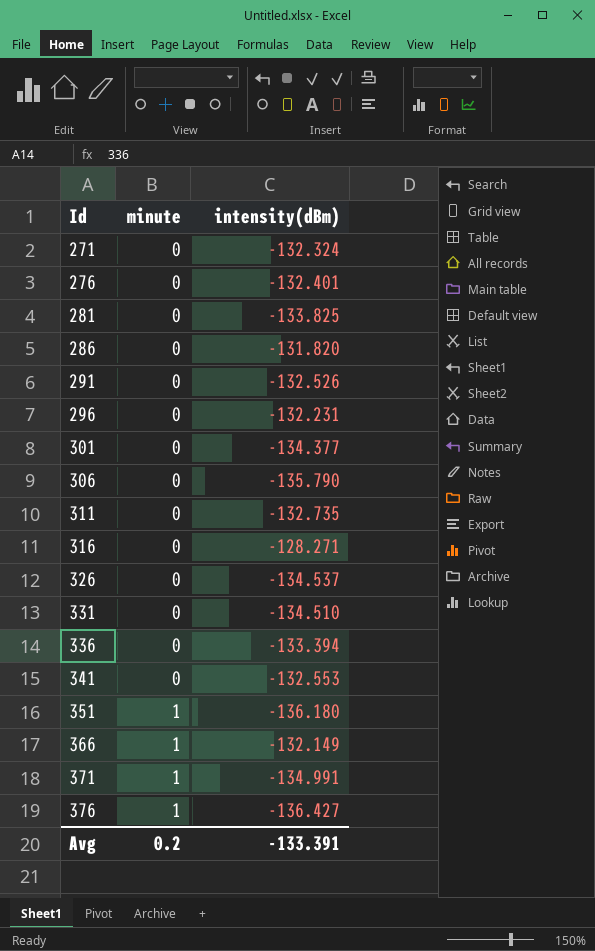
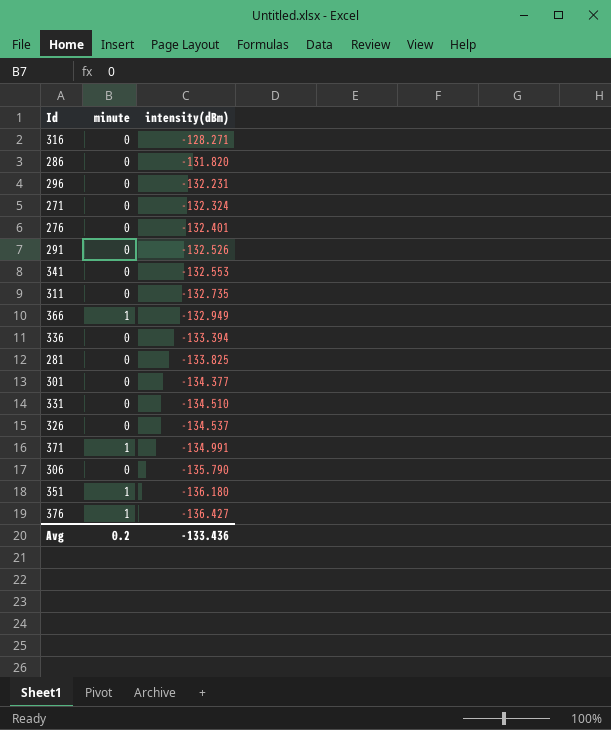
row order: Id ascending -> intensity(dBm) descending
366 | intensity(dBm): -132.149 -> -132.949
Avg | intensity(dBm): -133.391 -> -133.436

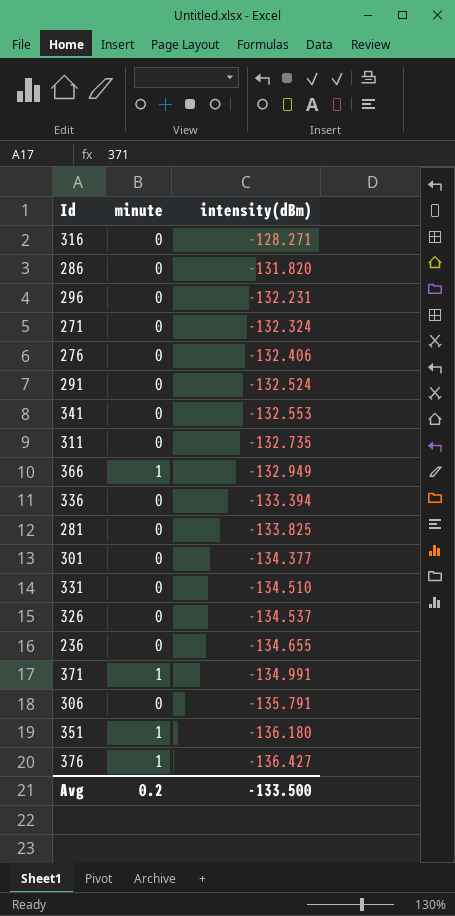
276 | intensity(dBm): -132.401 -> -132.406
291 | intensity(dBm): -132.526 -> -132.524
row 236: none -> 0 | -134.655
306 | intensity(dBm): -135.790 -> -135.791
Avg | intensity(dBm): -133.436 -> -133.500

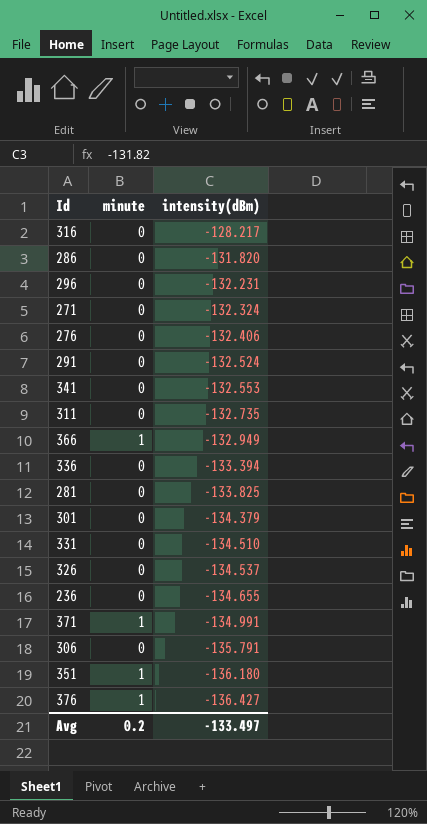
316 | intensity(dBm): -128.271 -> -128.217
301 | intensity(dBm): -134.377 -> -134.379
Avg | intensity(dBm): -133.500 -> -133.497

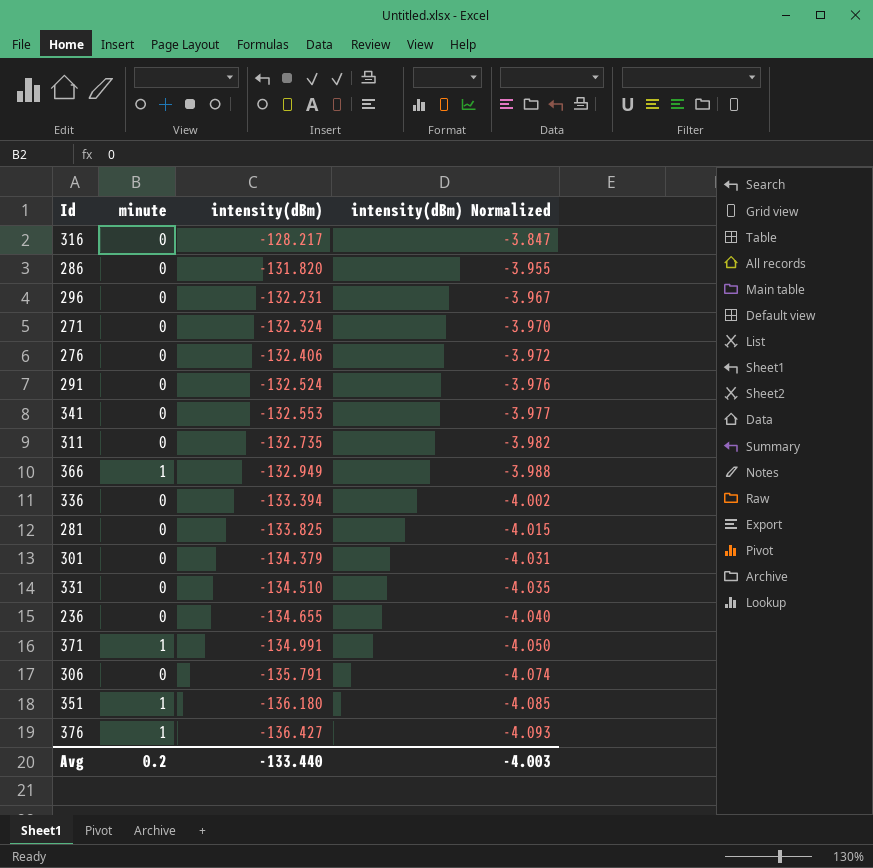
column intensity(dBm) Normalized | formula: none -> [intensity(dBm)] * 0.03
row 326: 0 | -134.537 -> none
Avg | intensity(dBm): -133.497 -> -133.440

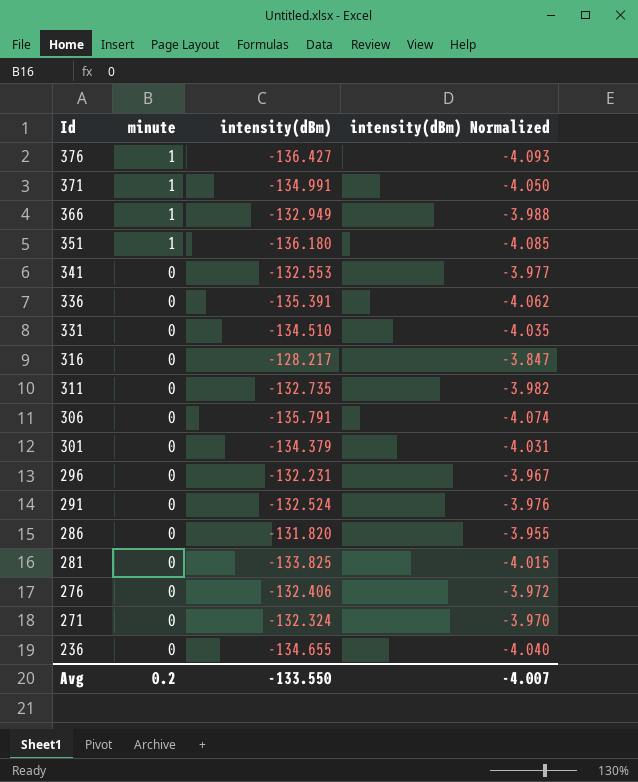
row order: intensity(dBm) descending -> Id descending
336 | intensity(dBm): -133.394 -> -135.391
336 | intensity(dBm) Normalized: -4.002 -> -4.062
Avg | intensity(dBm): -133.440 -> -133.550
Avg | intensity(dBm) Normalized: -4.003 -> -4.007

